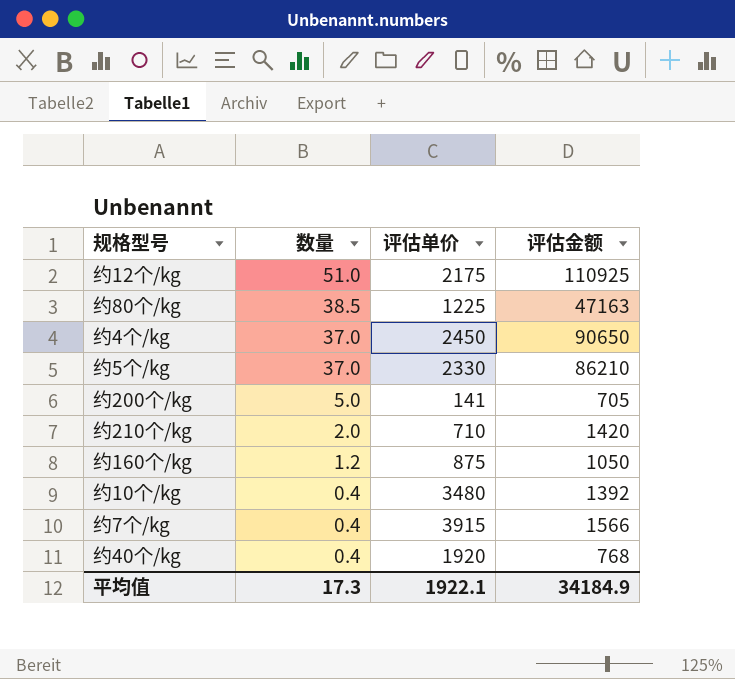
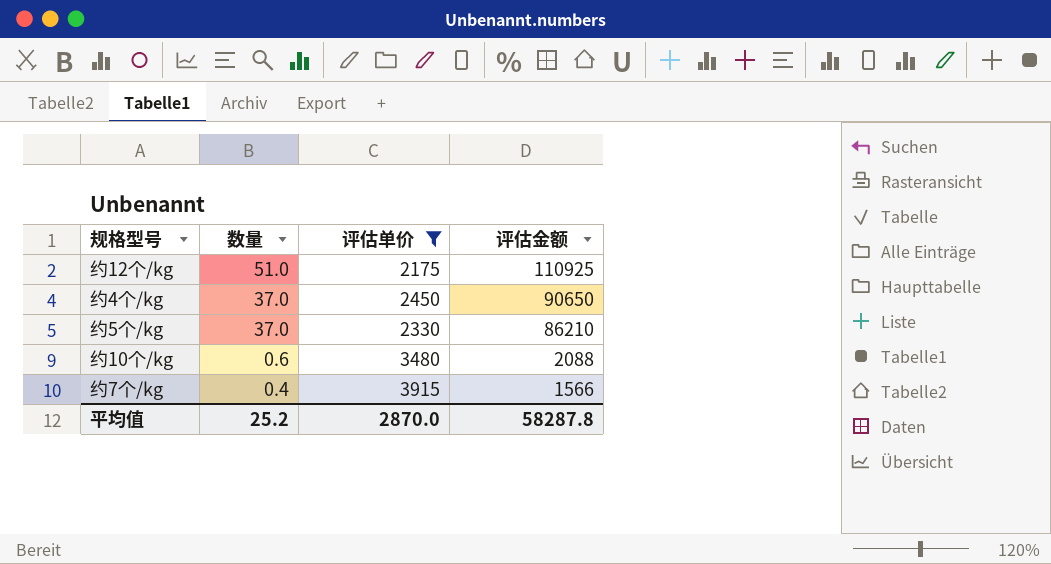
filter: none -> 评估单价 >= 2175
约10个/kg | 数量: 0.4 -> 0.6
约10个/kg | 评估金额: 1392 -> 2088
平均值 | 数量: 17.3 -> 25.2
平均值 | 评估单价: 1922.1 -> 2870.0
平均值 | 评估金额: 34184.9 -> 58287.8

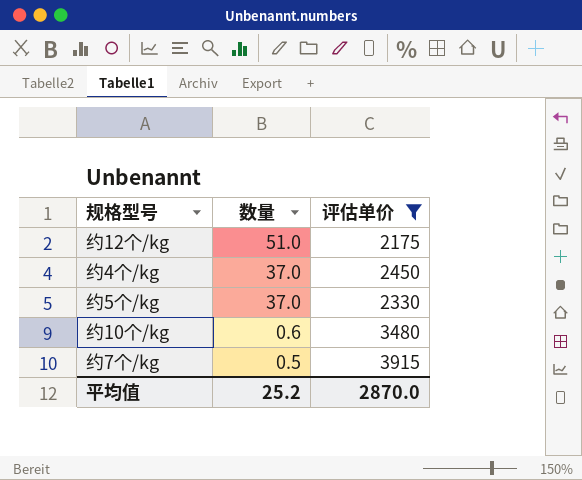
column 评估金额 | formula: [数量] * [评估单价] -> none
约7个/kg | 数量: 0.4 -> 0.5

